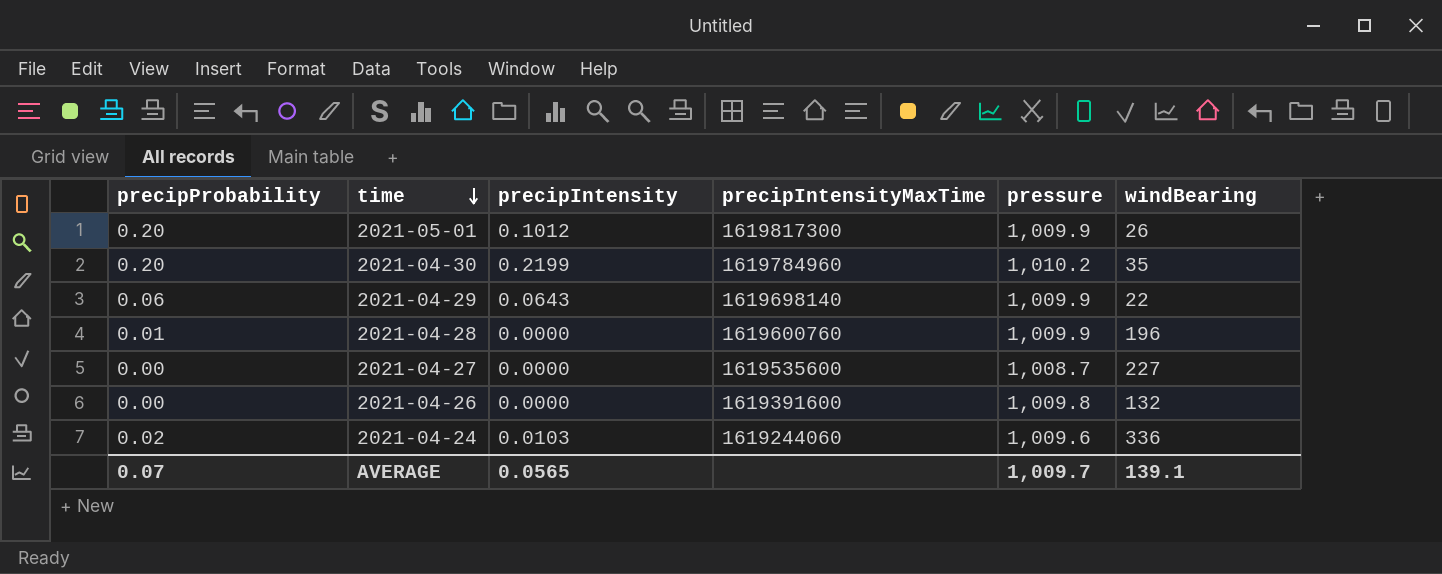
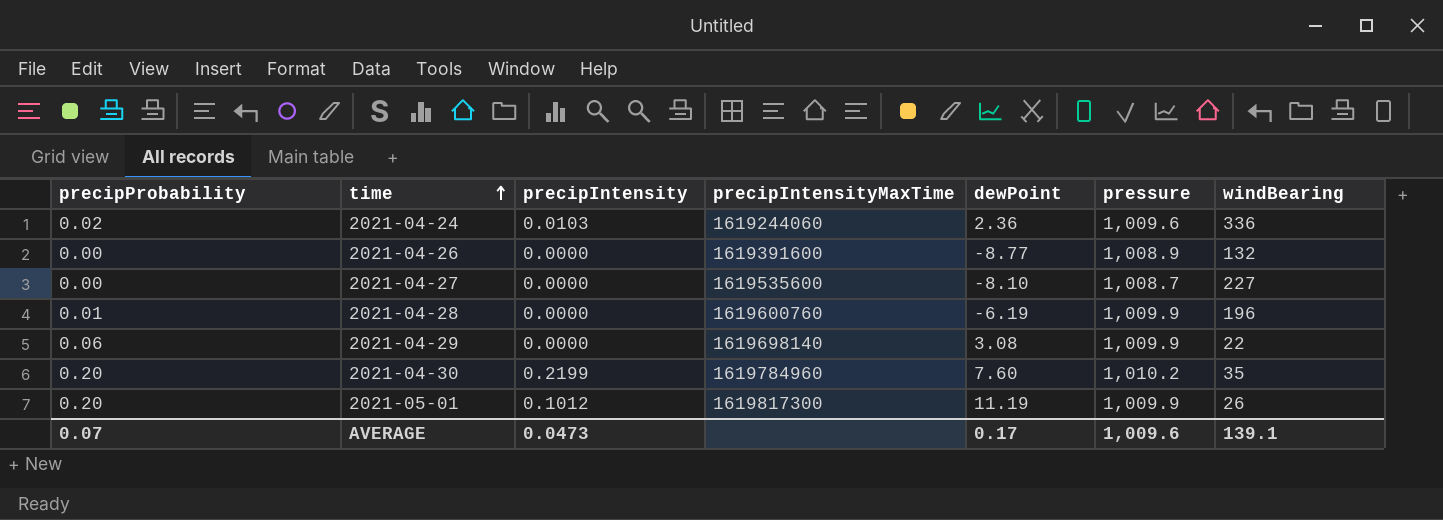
row order: time descending -> time ascending
column dewPoint | position: none -> 5
2021-04-26 | pressure: 1,009.8 -> 1,008.9
2021-04-29 | precipIntensity: 0.0643 -> 0.0000
AVERAGE | precipIntensity: 0.0565 -> 0.0473
AVERAGE | pressure: 1,009.7 -> 1,009.6

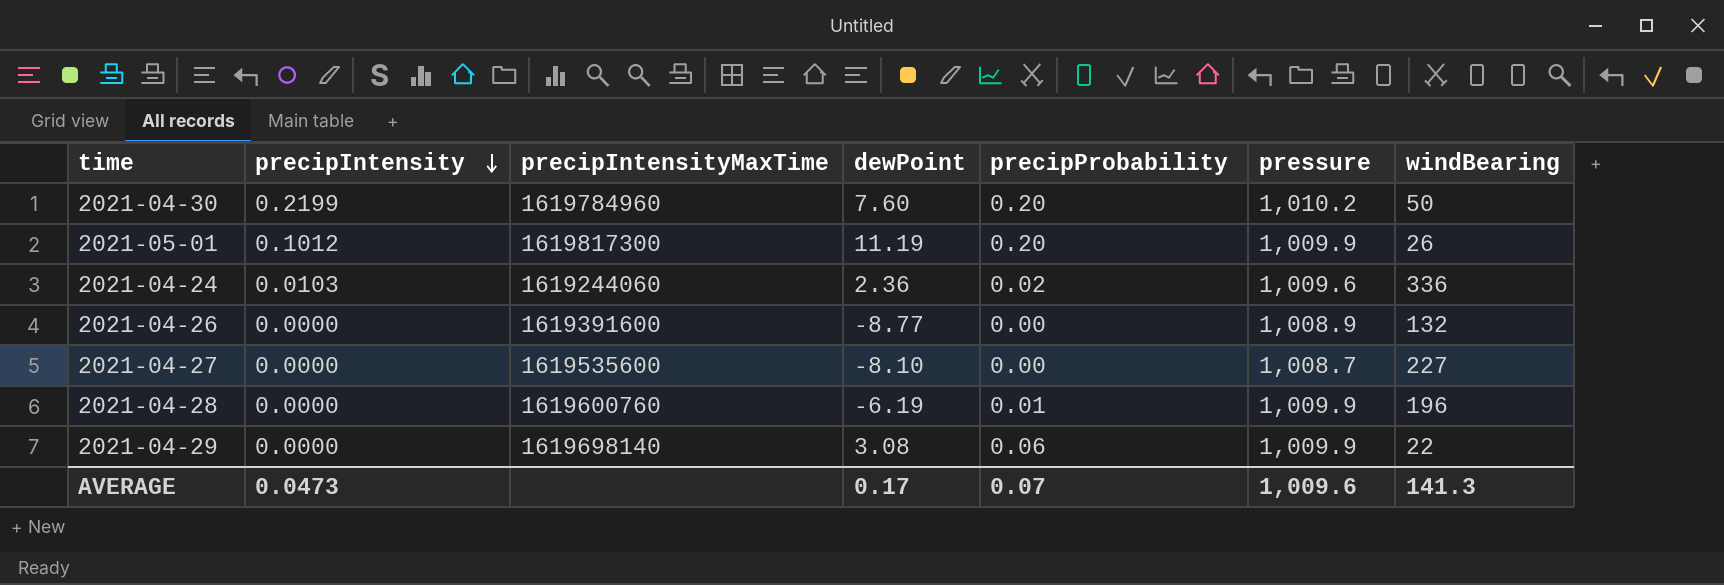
row order: time ascending -> precipIntensity descending
column precipProbability | position: 1 -> 5
2021-04-30 | windBearing: 35 -> 50
AVERAGE | windBearing: 139.1 -> 141.3

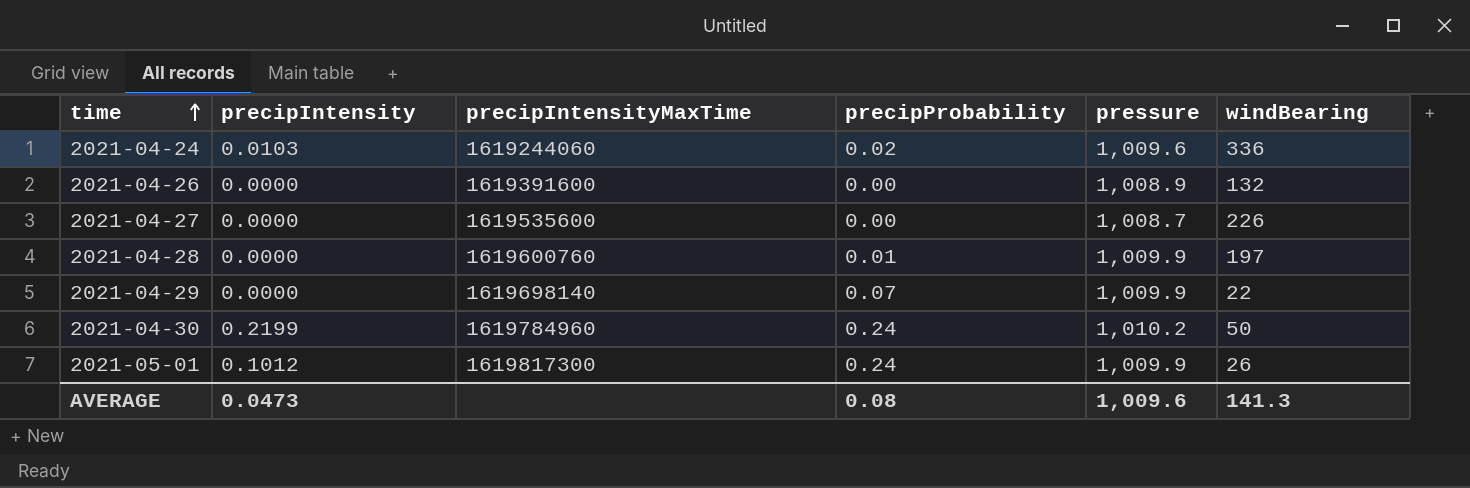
row order: precipIntensity descending -> time ascending
column dewPoint | position: 4 -> none
2021-04-27 | windBearing: 227 -> 226
2021-04-28 | windBearing: 196 -> 197
2021-04-29 | precipProbability: 0.06 -> 0.07
2021-04-30 | precipProbability: 0.20 -> 0.24
2021-05-01 | precipProbability: 0.20 -> 0.24
AVERAGE | precipProbability: 0.07 -> 0.08

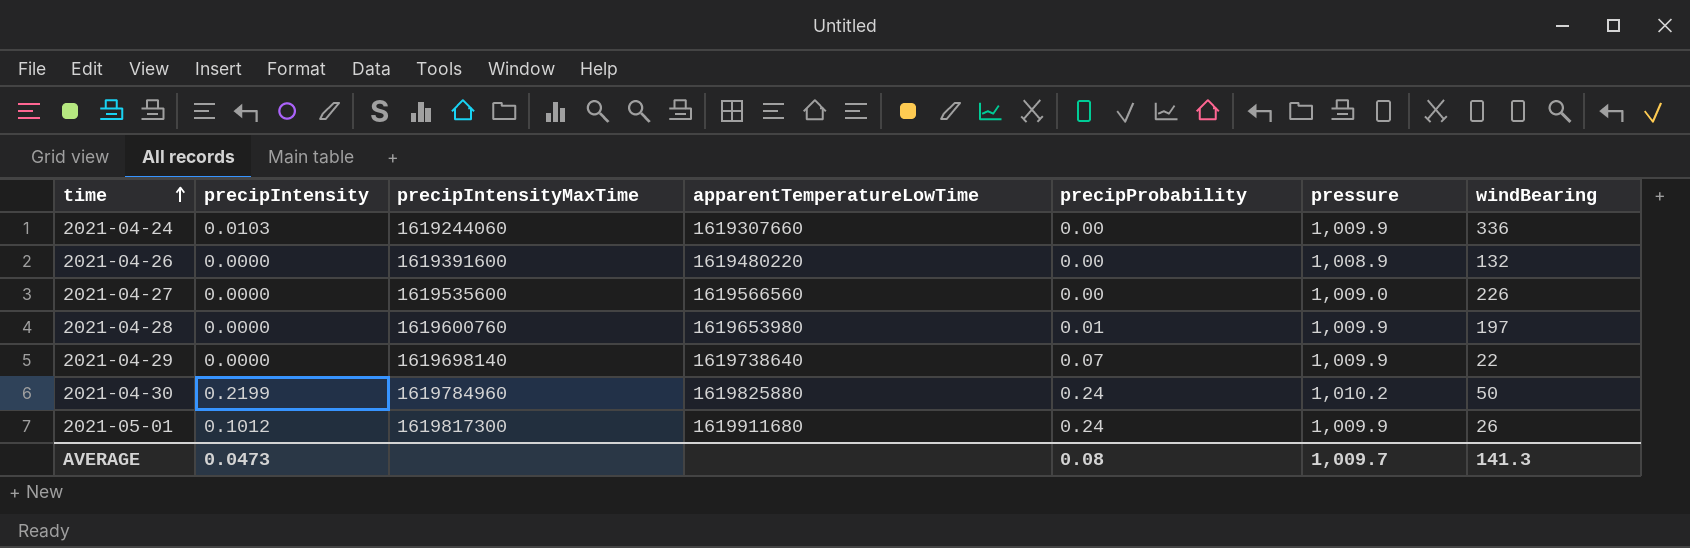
column apparentTemperatureLowTime | position: none -> 4
2021-04-24 | precipProbability: 0.02 -> 0.00
2021-04-24 | pressure: 1,009.6 -> 1,009.9
2021-04-27 | pressure: 1,008.7 -> 1,009.0
AVERAGE | pressure: 1,009.6 -> 1,009.7

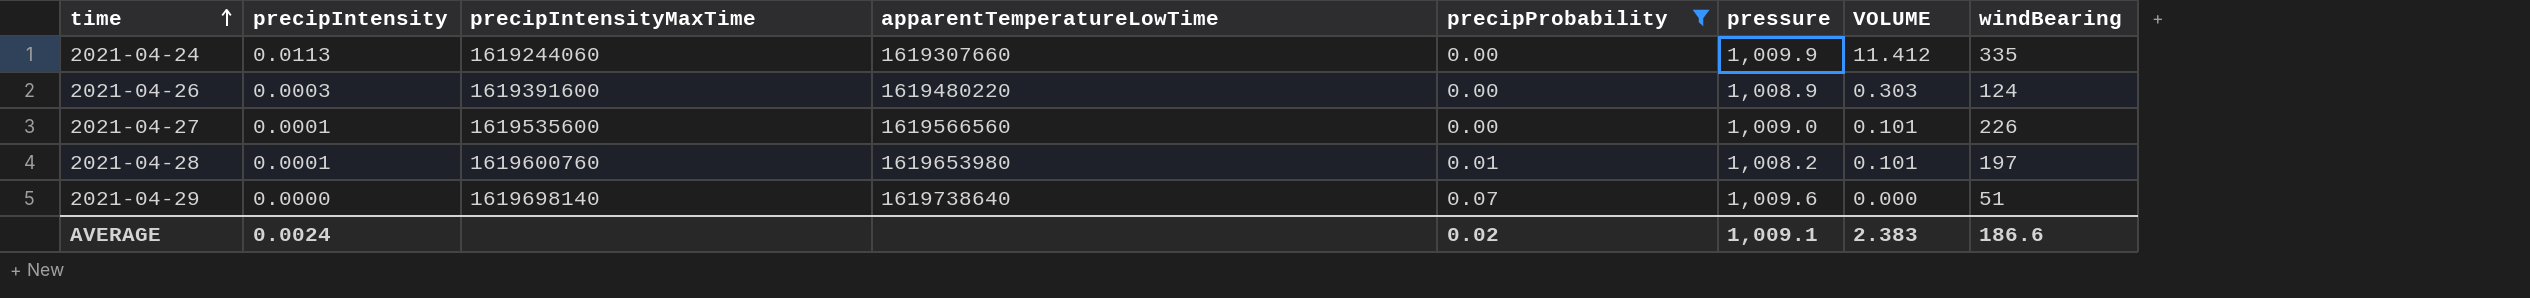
filter: none -> precipProbability != 0.24
column VOLUME | formula: none -> [precipIntensity] * [pressure]
2021-04-24 | precipIntensity: 0.0103 -> 0.0113
2021-04-24 | windBearing: 336 -> 335
2021-04-26 | precipIntensity: 0.0000 -> 0.0003
2021-04-26 | windBearing: 132 -> 124
2021-04-27 | precipIntensity: 0.0000 -> 0.0001
2021-04-28 | precipIntensity: 0.0000 -> 0.0001
2021-04-28 | pressure: 1,009.9 -> 1,008.2
2021-04-29 | pressure: 1,009.9 -> 1,009.6
2021-04-29 | windBearing: 22 -> 51
AVERAGE | precipIntensity: 0.0473 -> 0.0024
AVERAGE | precipProbability: 0.08 -> 0.02
AVERAGE | pressure: 1,009.7 -> 1,009.1
AVERAGE | windBearing: 141.3 -> 186.6

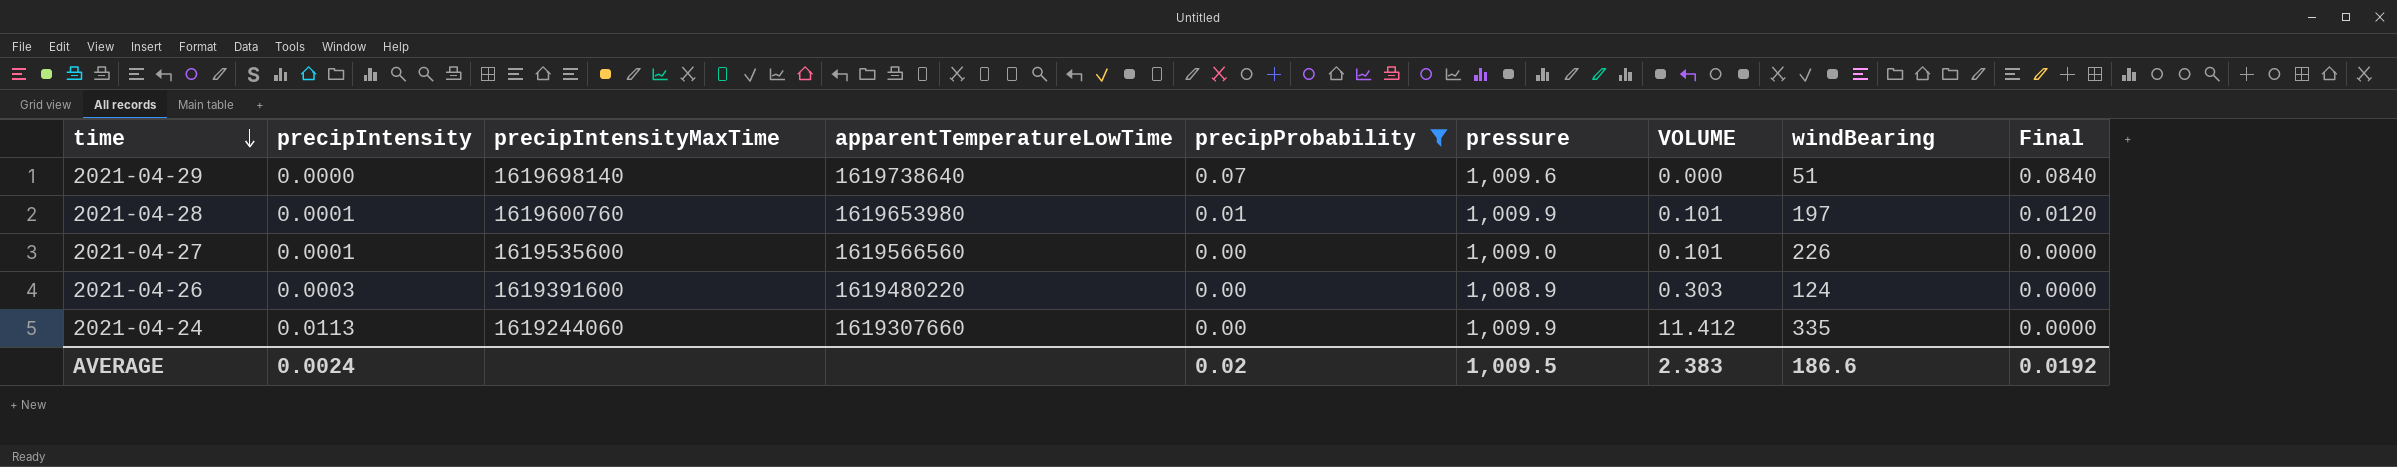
row order: time ascending -> time descending
column Final | formula: none -> [precipProbability] * 1.2
2021-04-28 | pressure: 1,008.2 -> 1,009.9
AVERAGE | pressure: 1,009.1 -> 1,009.5

